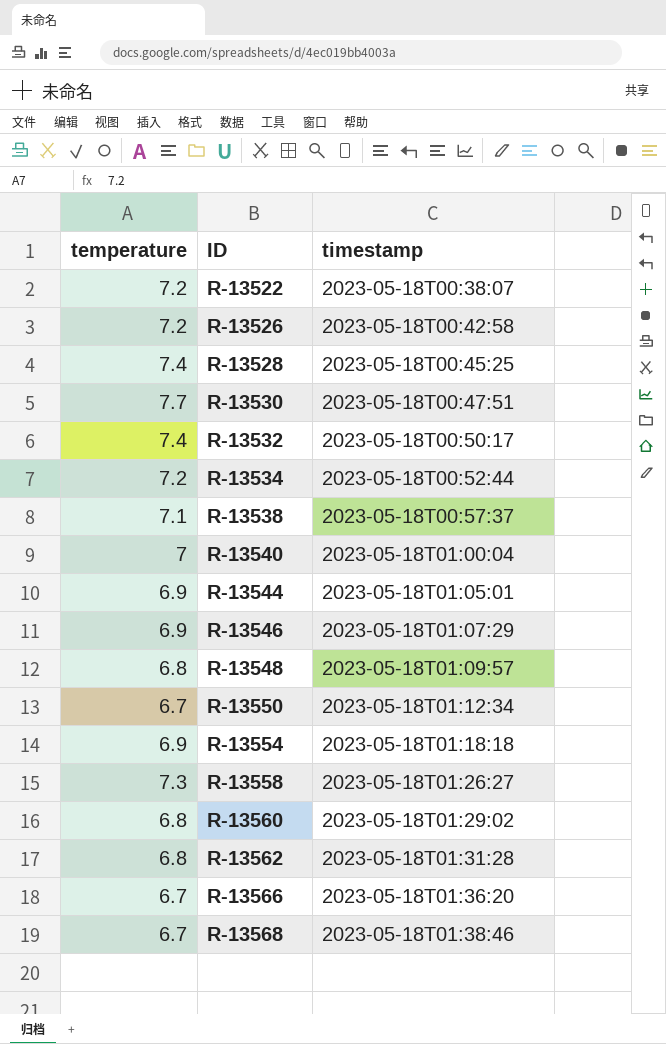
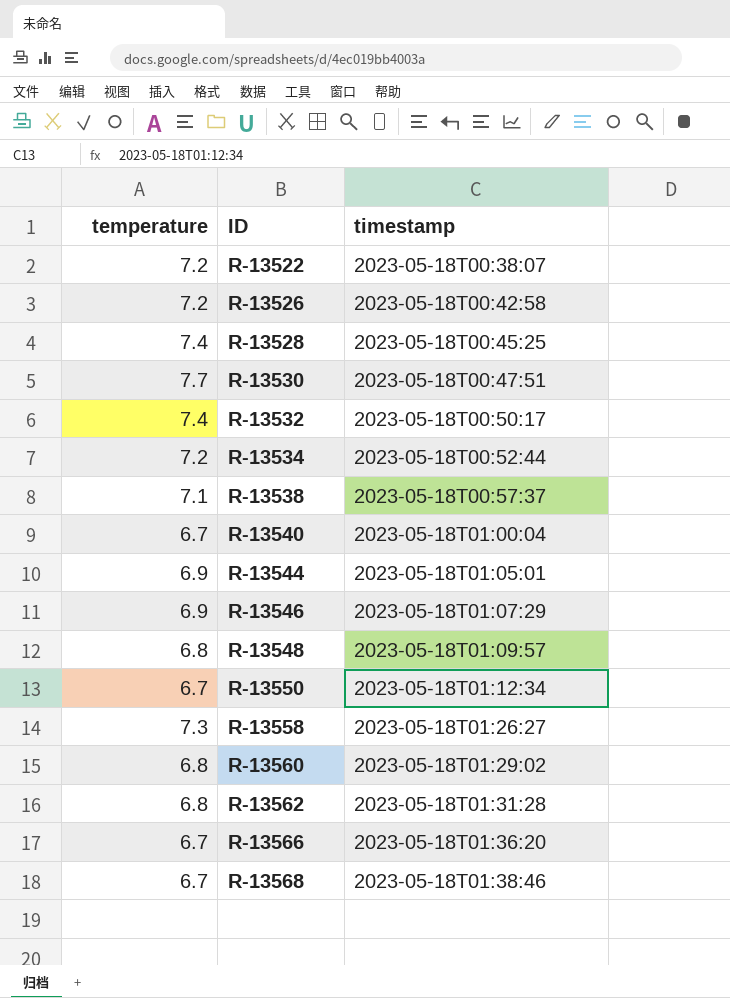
row R-13554: 6.9 | 2023-05-18T01:18:18 -> none
R-13540 | temperature: 7 -> 6.7

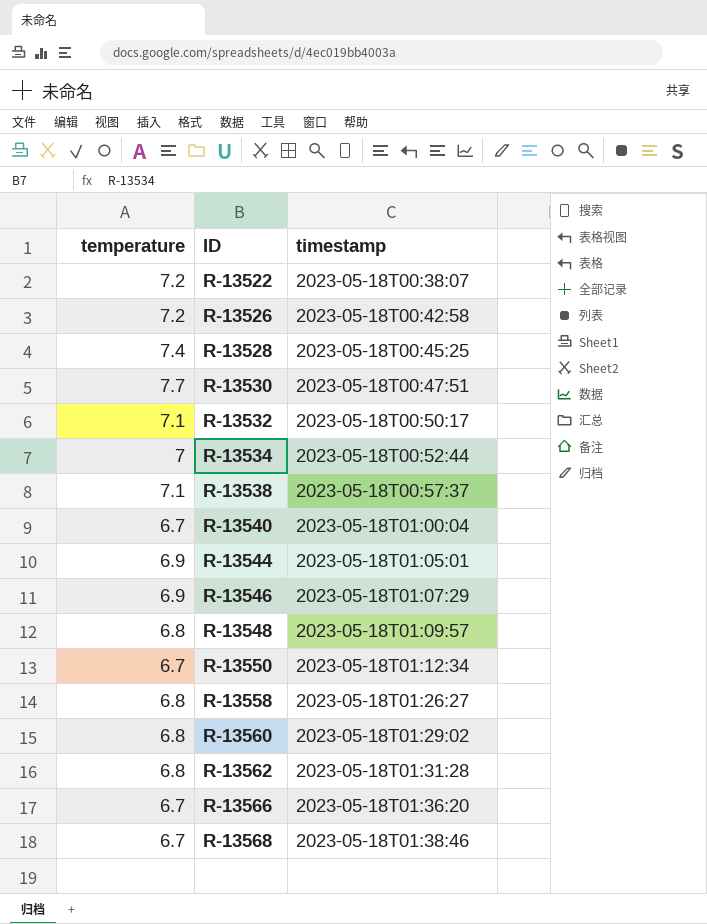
R-13532 | temperature: 7.4 -> 7.1
R-13534 | temperature: 7.2 -> 7
R-13558 | temperature: 7.3 -> 6.8

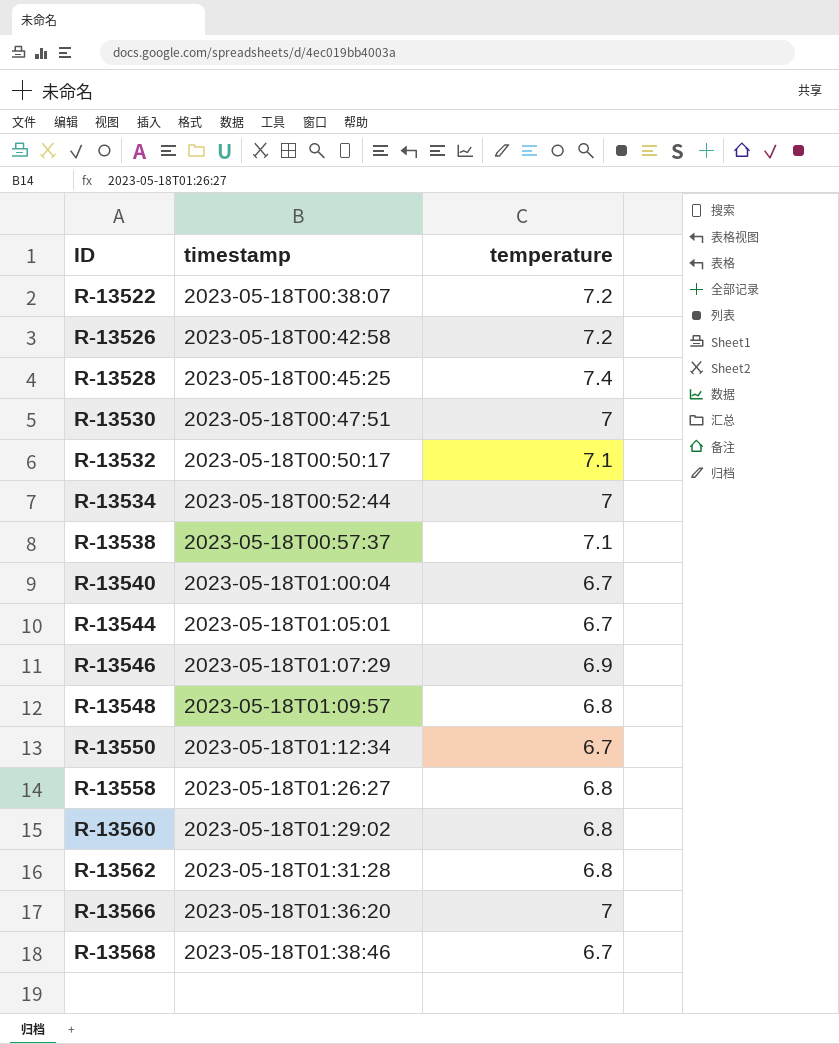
column temperature | position: 1 -> 3
R-13530 | temperature: 7.7 -> 7
R-13544 | temperature: 6.9 -> 6.7
R-13566 | temperature: 6.7 -> 7

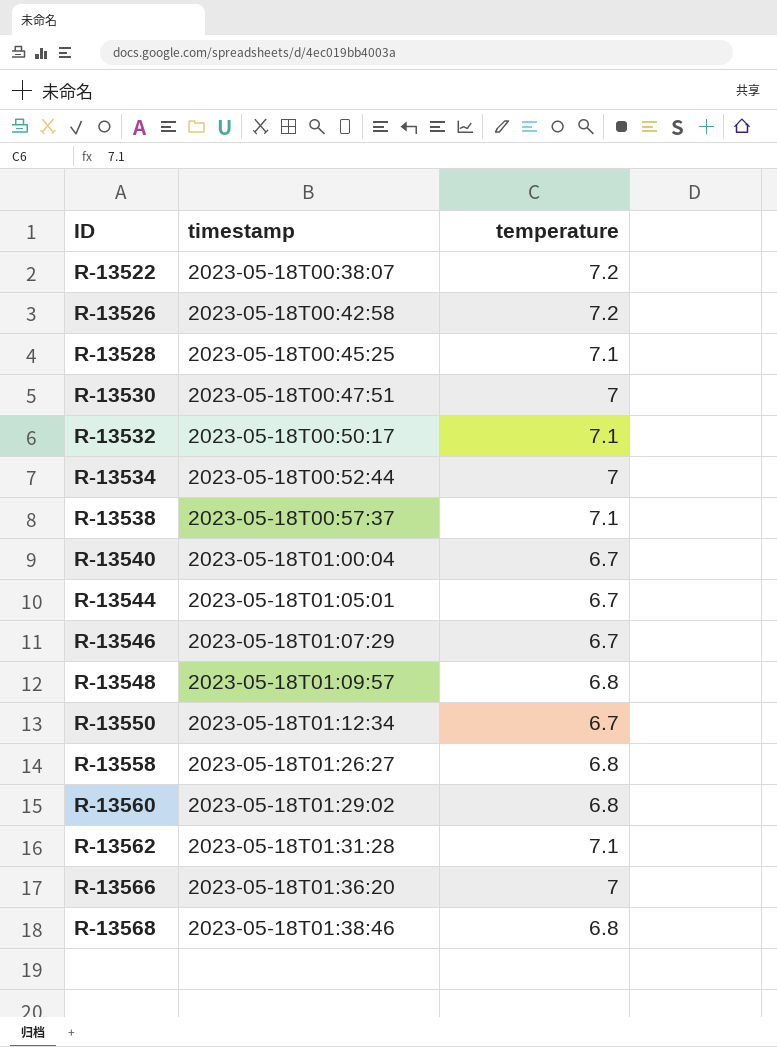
R-13528 | temperature: 7.4 -> 7.1
R-13546 | temperature: 6.9 -> 6.7
R-13562 | temperature: 6.8 -> 7.1
R-13568 | temperature: 6.7 -> 6.8

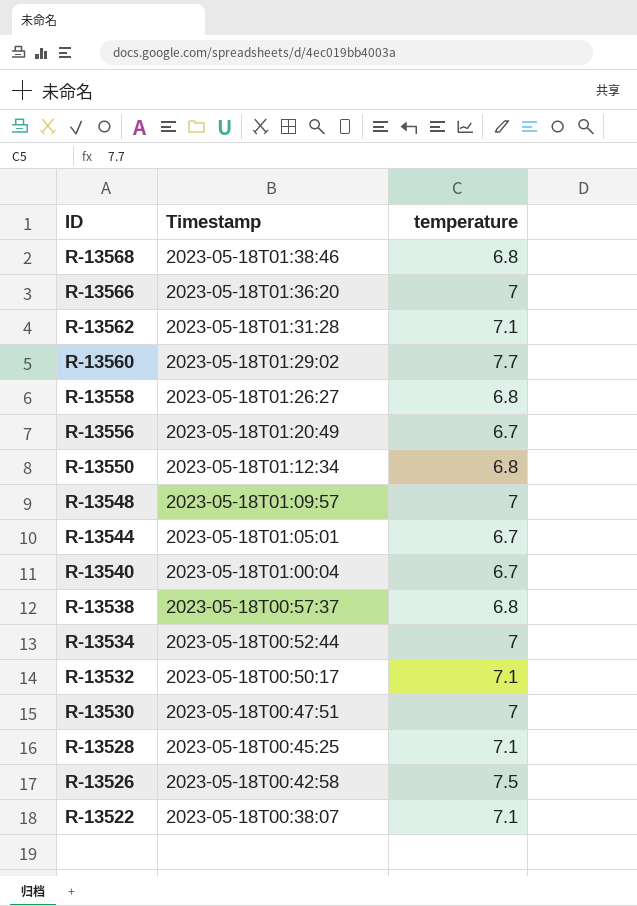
row order: ID ascending -> ID descending
column name: timestamp -> Timestamp
row R-13546: 2023-05-18T01:07:29 | 6.7 -> none
R-13560 | temperature: 6.8 -> 7.7
row R-13556: none -> 2023-05-18T01:20:49 | 6.7
R-13550 | temperature: 6.7 -> 6.8
R-13548 | temperature: 6.8 -> 7
R-13538 | temperature: 7.1 -> 6.8
R-13526 | temperature: 7.2 -> 7.5
R-13522 | temperature: 7.2 -> 7.1

